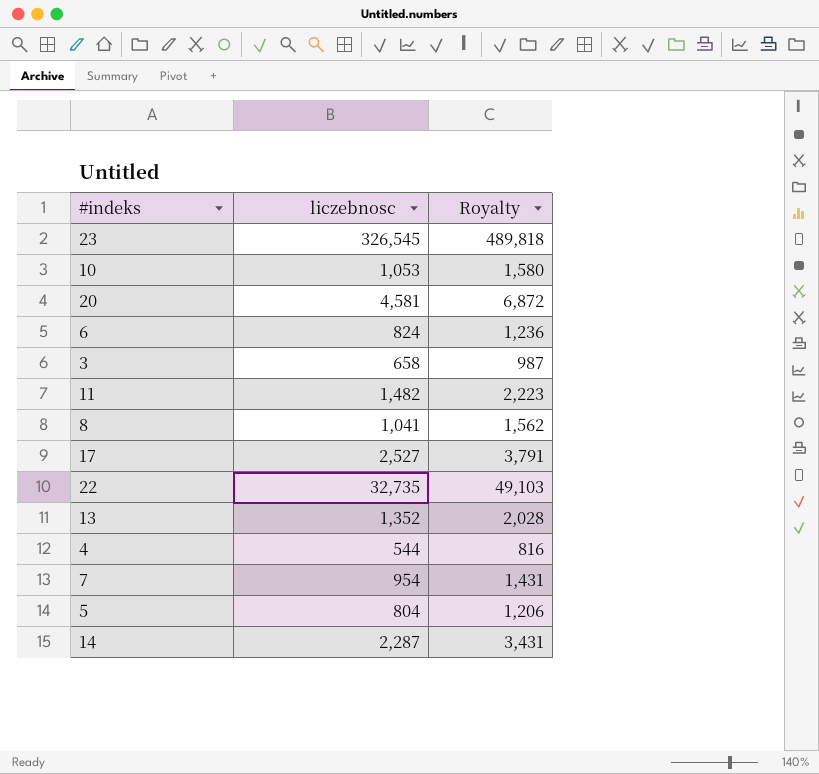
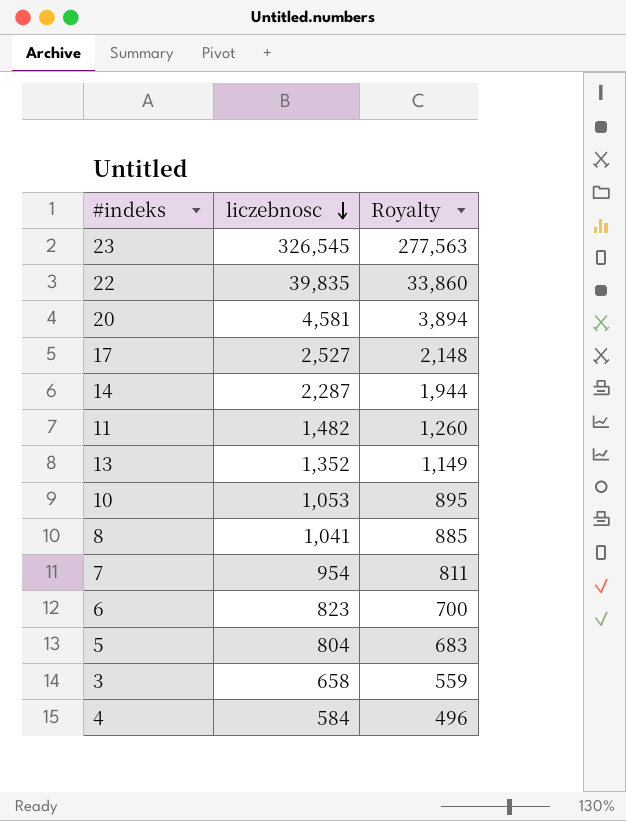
row order: none -> liczebnosc descending
column Royalty | formula: [liczebnosc] * 1.5 -> [liczebnosc] * 0.85
22 | liczebnosc: 32,735 -> 39,835
6 | liczebnosc: 824 -> 823
4 | liczebnosc: 544 -> 584

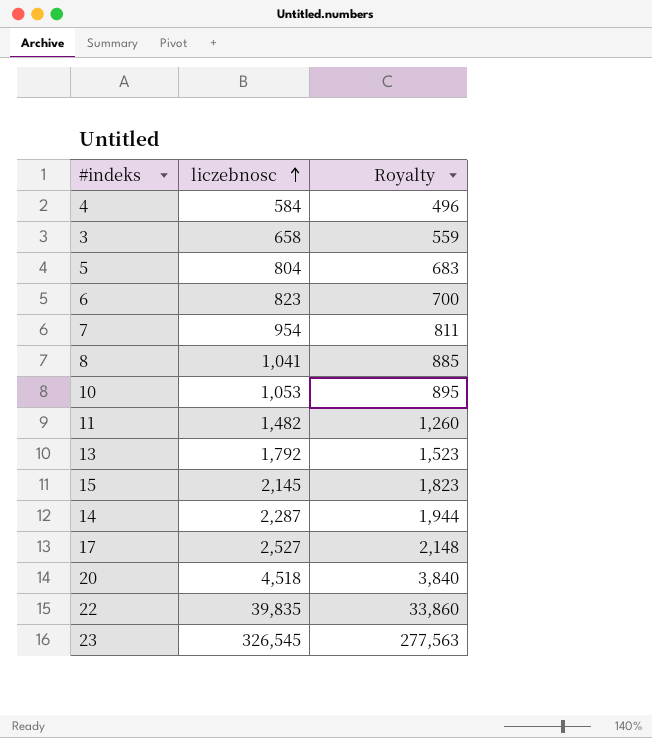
row order: liczebnosc descending -> liczebnosc ascending
13 | liczebnosc: 1,352 -> 1,792
13 | Royalty: 1,149 -> 1,523
row 15: none -> 2,145 | 1,823
20 | liczebnosc: 4,581 -> 4,518
20 | Royalty: 3,894 -> 3,840

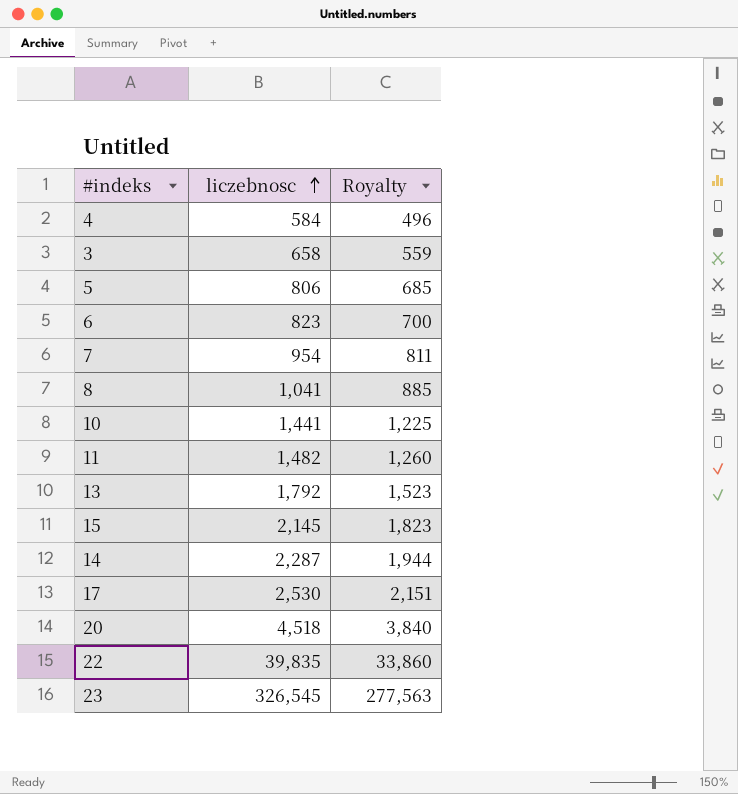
5 | liczebnosc: 804 -> 806
5 | Royalty: 683 -> 685
10 | liczebnosc: 1,053 -> 1,441
10 | Royalty: 895 -> 1,225
17 | liczebnosc: 2,527 -> 2,530
17 | Royalty: 2,148 -> 2,151

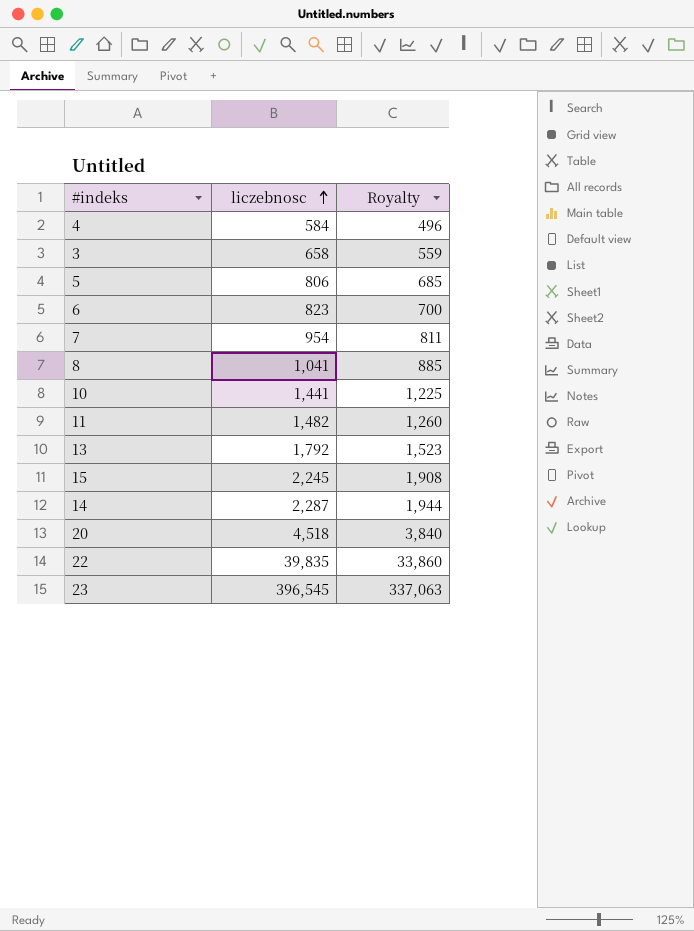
row 17: 2,530 | 2,151 -> none
15 | liczebnosc: 2,145 -> 2,245
15 | Royalty: 1,823 -> 1,908
23 | liczebnosc: 326,545 -> 396,545
23 | Royalty: 277,563 -> 337,063

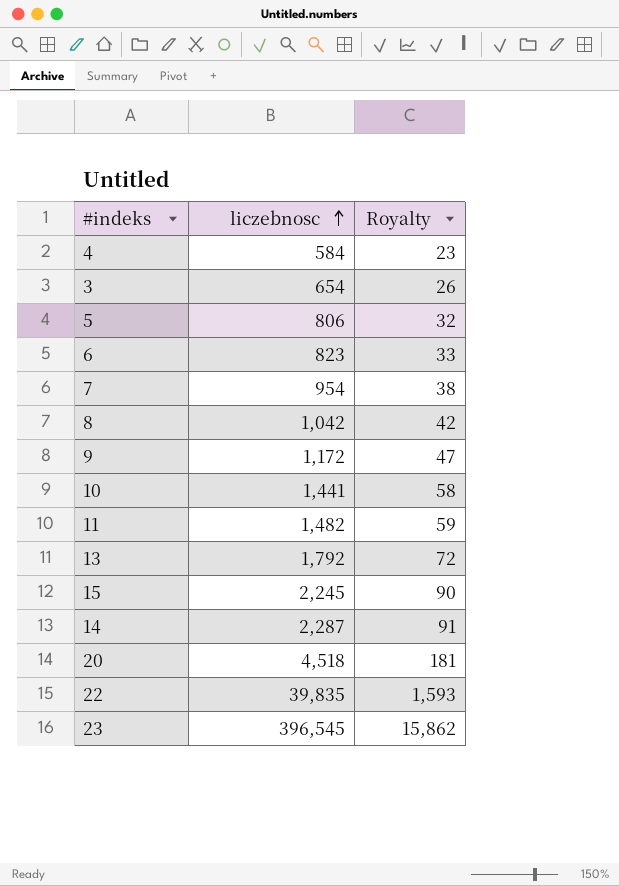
column Royalty | formula: [liczebnosc] * 0.85 -> [liczebnosc] * 0.04
3 | liczebnosc: 658 -> 654
8 | liczebnosc: 1,041 -> 1,042
row 9: none -> 1,172 | 47

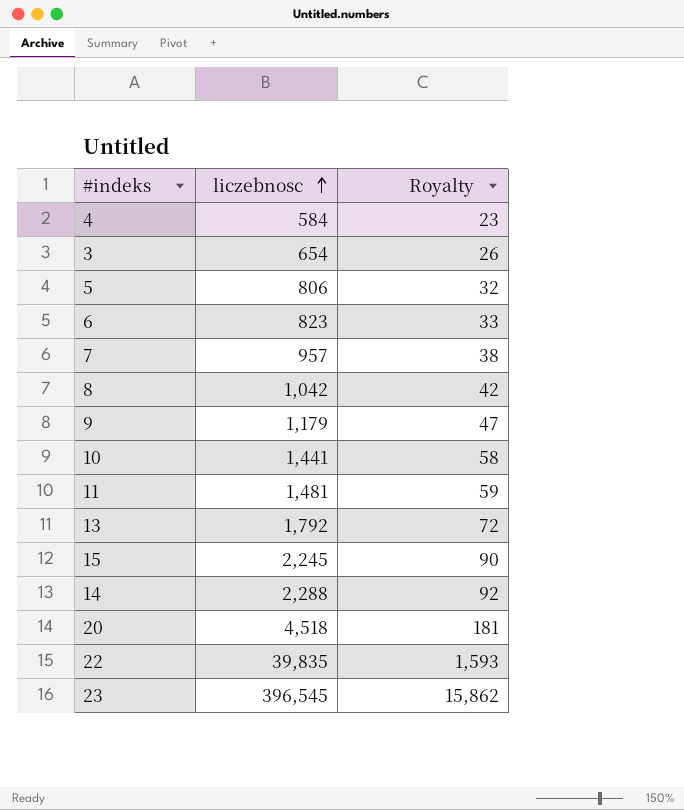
7 | liczebnosc: 954 -> 957
9 | liczebnosc: 1,172 -> 1,179
11 | liczebnosc: 1,482 -> 1,481
14 | liczebnosc: 2,287 -> 2,288
14 | Royalty: 91 -> 92

